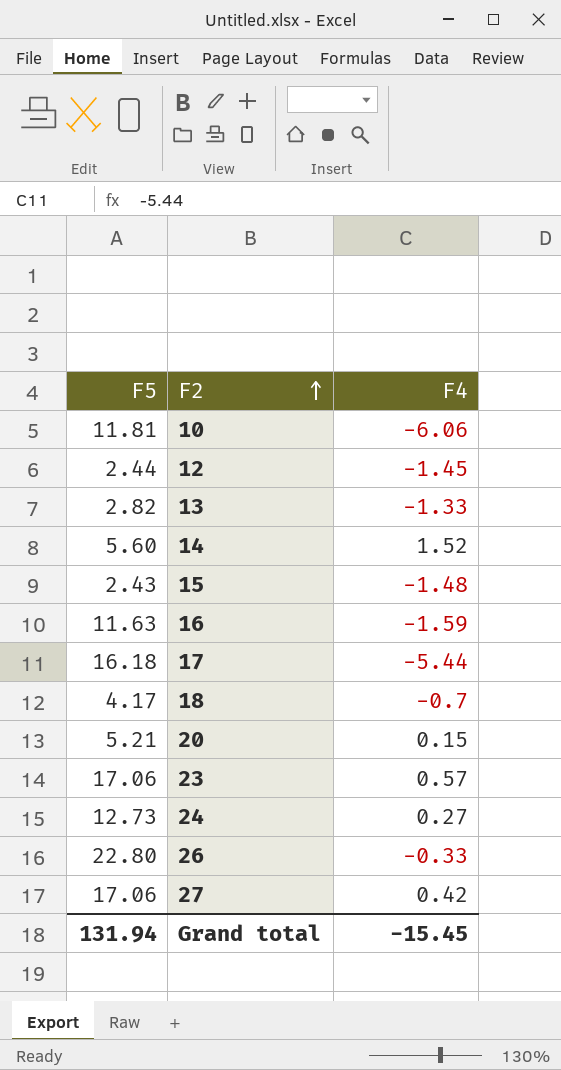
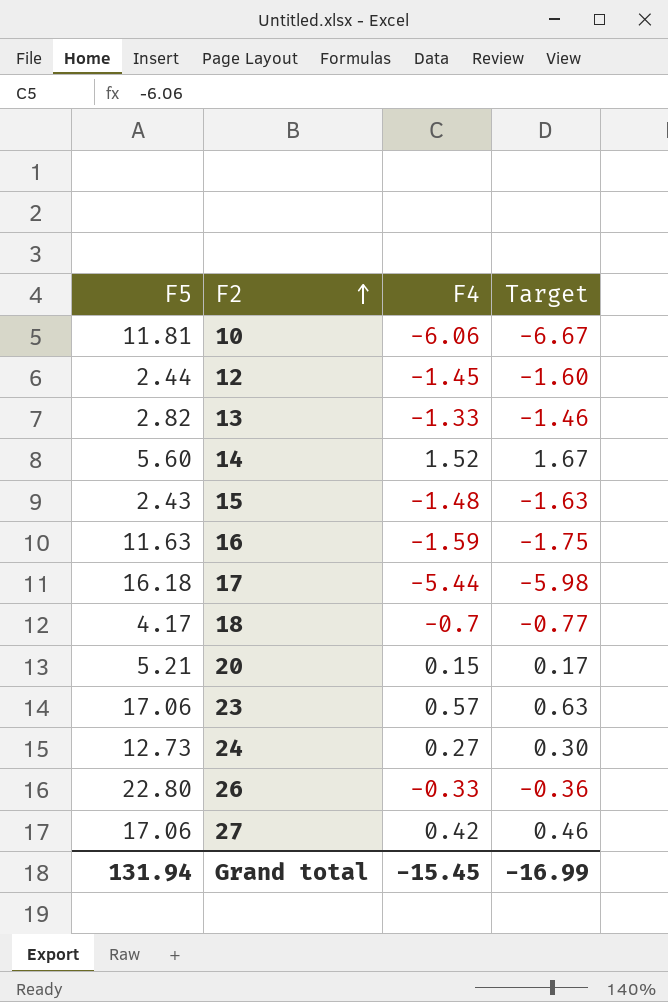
column Target | formula: none -> [F4] * 1.1

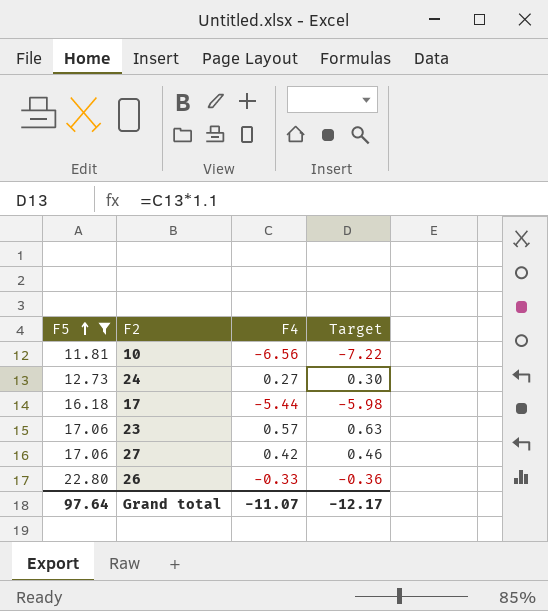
filter: none -> F5 >= 11.81
row order: F2 ascending -> F5 ascending
10 | F4: -6.06 -> -6.56
10 | Target: -6.67 -> -7.22
Grand total | F5: 131.94 -> 97.64
Grand total | F4: -15.45 -> -11.07
Grand total | Target: -16.99 -> -12.17

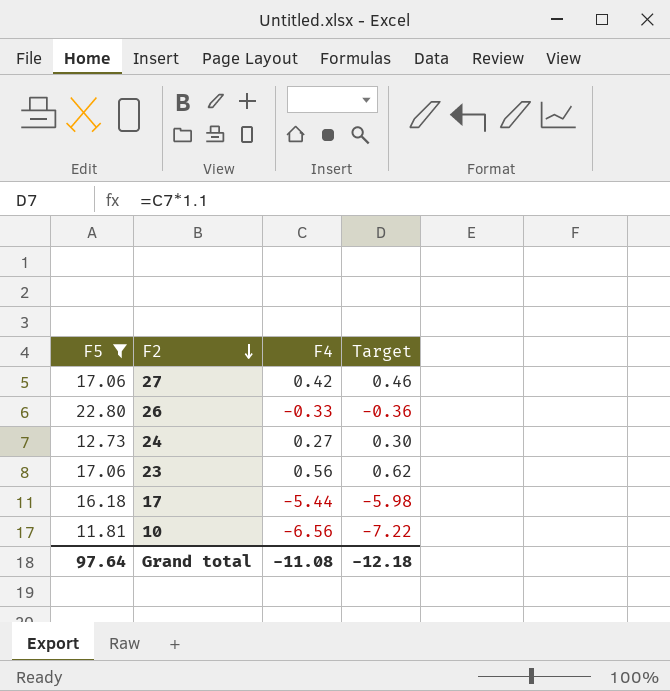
row order: F5 ascending -> F2 descending
23 | F4: 0.57 -> 0.56
23 | Target: 0.63 -> 0.62
Grand total | F4: -11.07 -> -11.08
Grand total | Target: -12.17 -> -12.18

